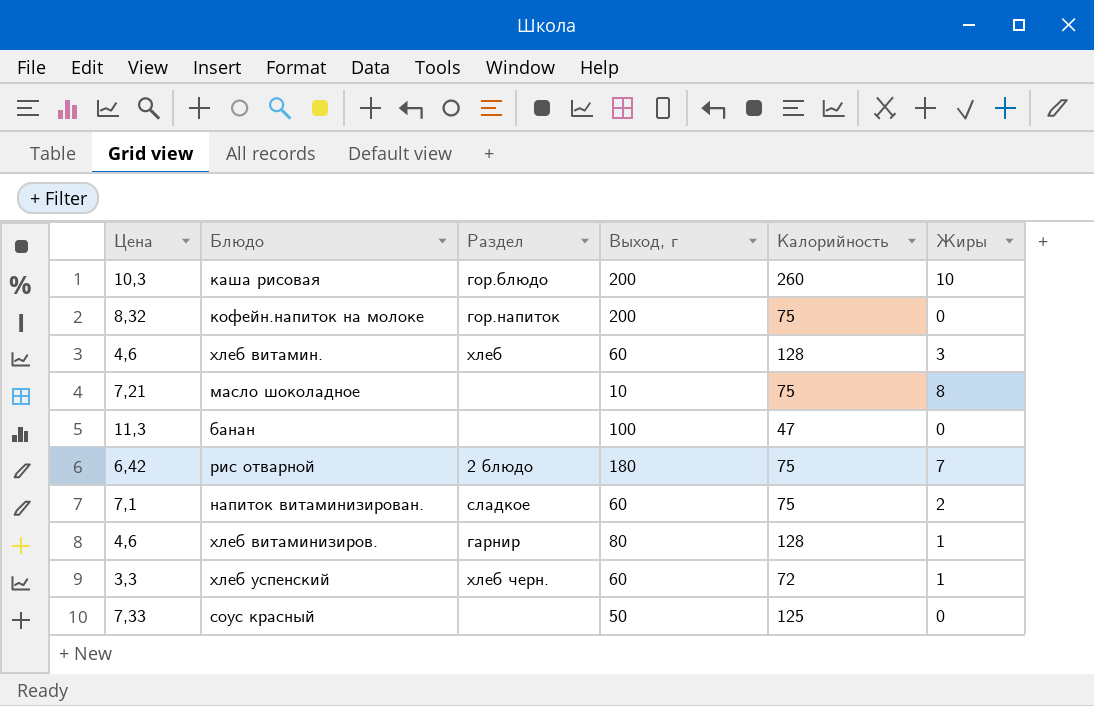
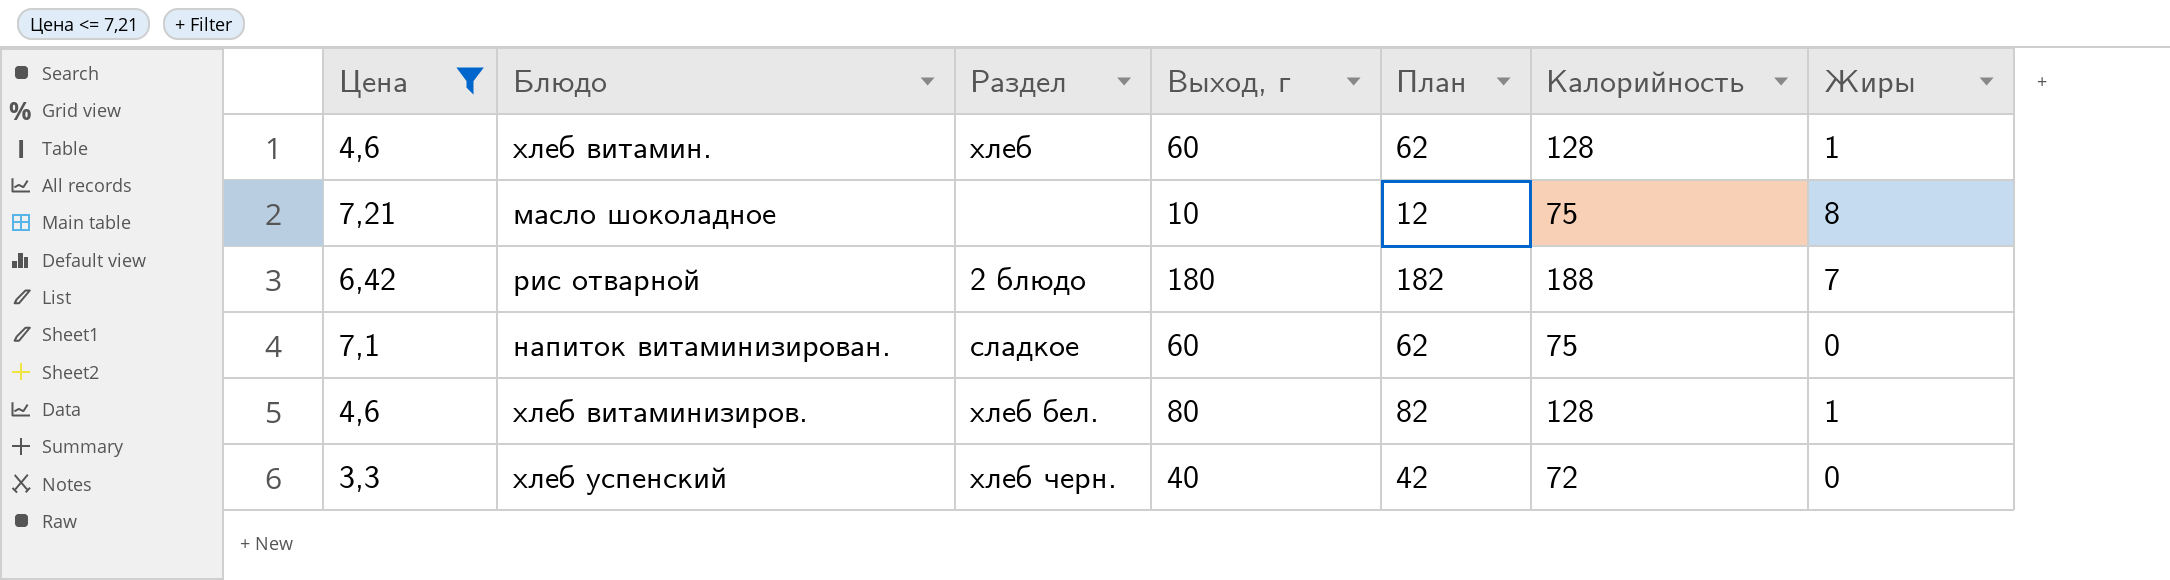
filter: none -> Цена <= 7,21
column План | formula: none -> [Выход, г] + 2
хлеб витамин. | Жиры: 3 -> 1
рис отварной | Калорийность: 75 -> 188
напиток витаминизирован. | Жиры: 2 -> 0
хлеб витаминизиров. | Раздел: гарнир -> хлеб бел.
хлеб успенский | Выход, г: 60 -> 40
хлеб успенский | Жиры: 1 -> 0

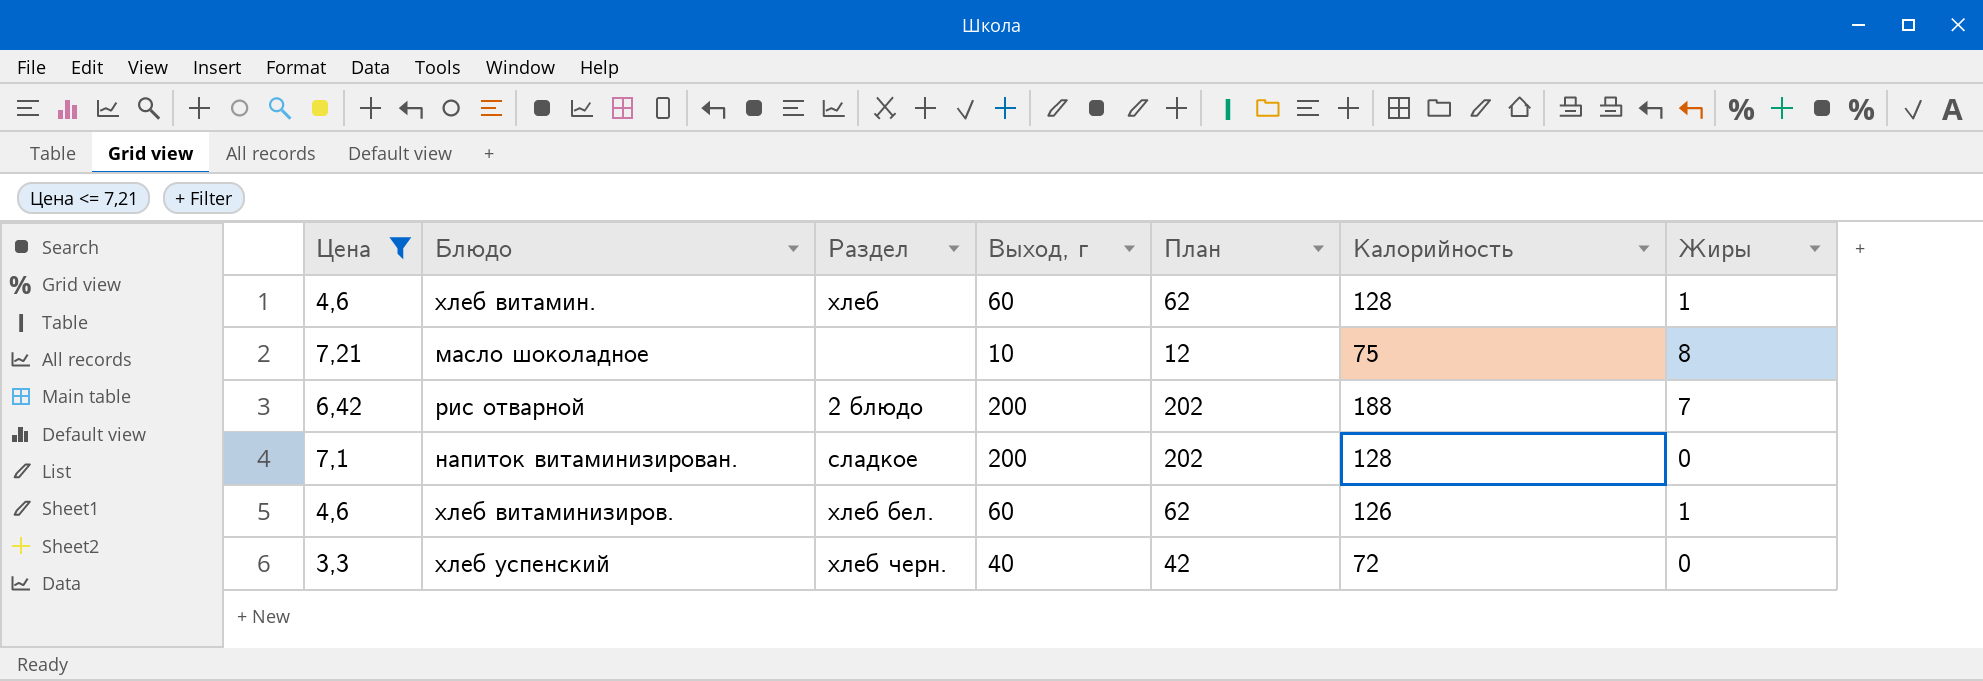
рис отварной | Выход, г: 180 -> 200
рис отварной | План: 182 -> 202
напиток витаминизирован. | Выход, г: 60 -> 200
напиток витаминизирован. | План: 62 -> 202
напиток витаминизирован. | Калорийность: 75 -> 128
хлеб витаминизиров. | Выход, г: 80 -> 60
хлеб витаминизиров. | План: 82 -> 62
хлеб витаминизиров. | Калорийность: 128 -> 126

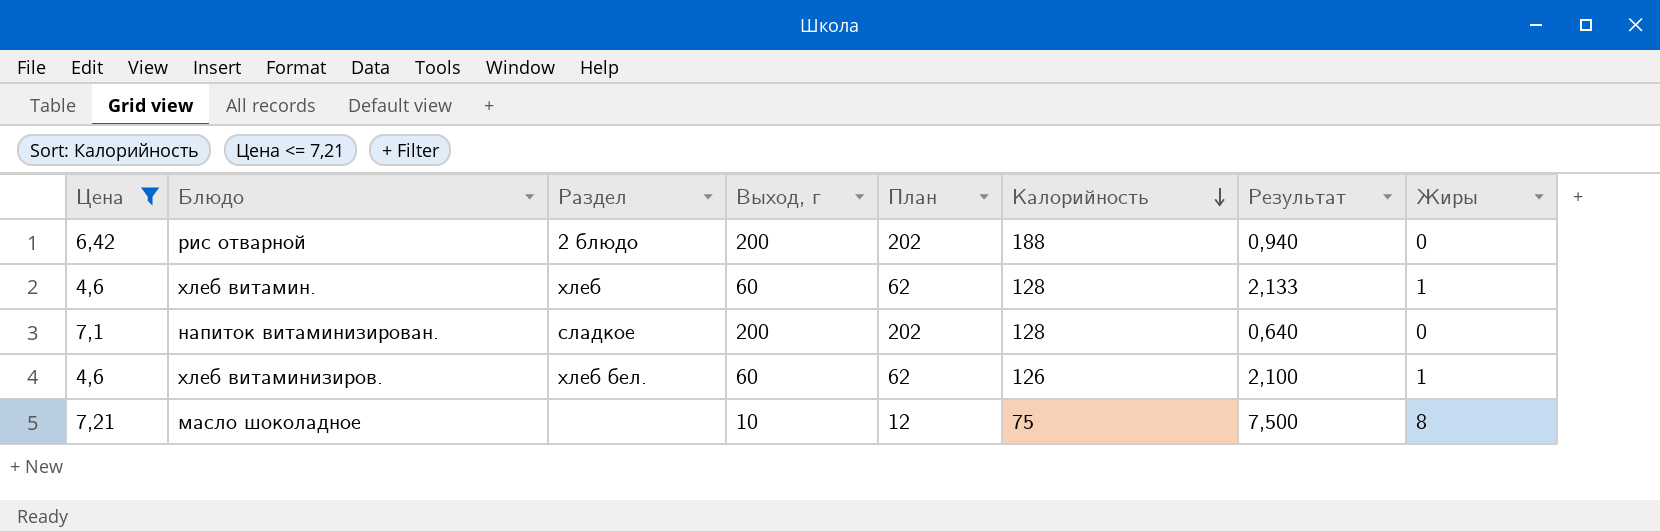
row order: none -> Калорийность descending
column Результат | formula: none -> [Калорийность] / [Выход, г]
row хлеб успенский: 3,3 | хлеб черн. | 40 | 42 | 72 | 0 -> none
рис отварной | Жиры: 7 -> 0

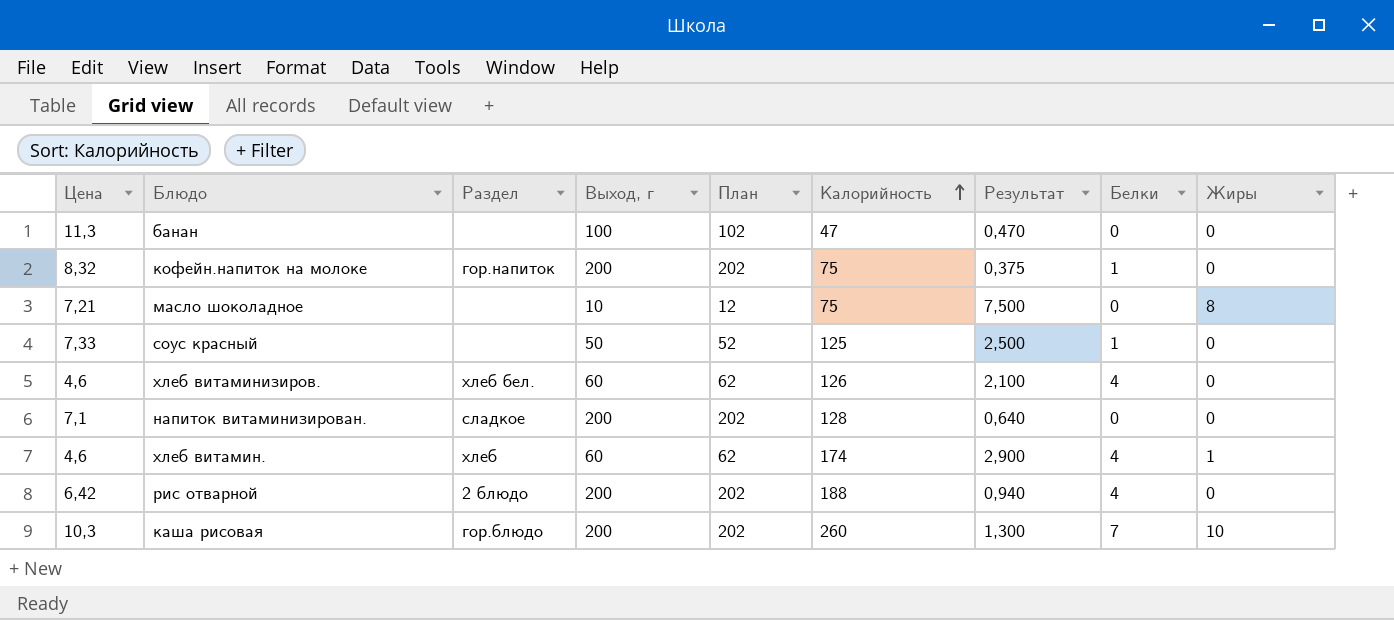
filter: Цена <= 7,21 -> none
row order: Калорийность descending -> Калорийность ascending
column Белки | position: none -> 8
хлеб витаминизиров. | Жиры: 1 -> 0
хлеб витамин. | Калорийность: 128 -> 174
хлеб витамин. | Результат: 2,133 -> 2,900

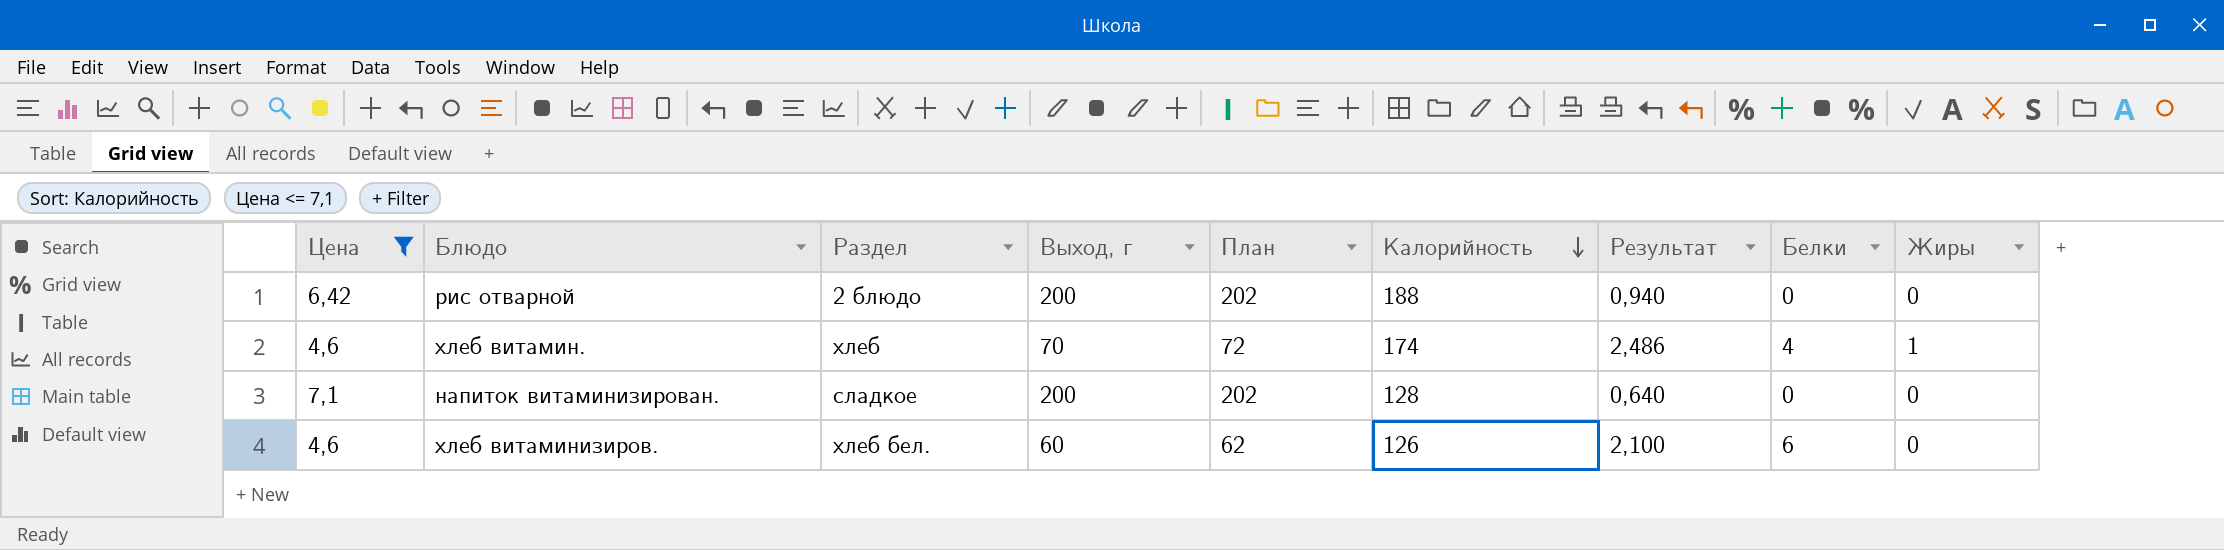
filter: none -> Цена <= 7,1
row order: Калорийность ascending -> Калорийность descending
рис отварной | Белки: 4 -> 0
хлеб витамин. | Выход, г: 60 -> 70
хлеб витамин. | План: 62 -> 72
хлеб витамин. | Результат: 2,900 -> 2,486
хлеб витаминизиров. | Белки: 4 -> 6

